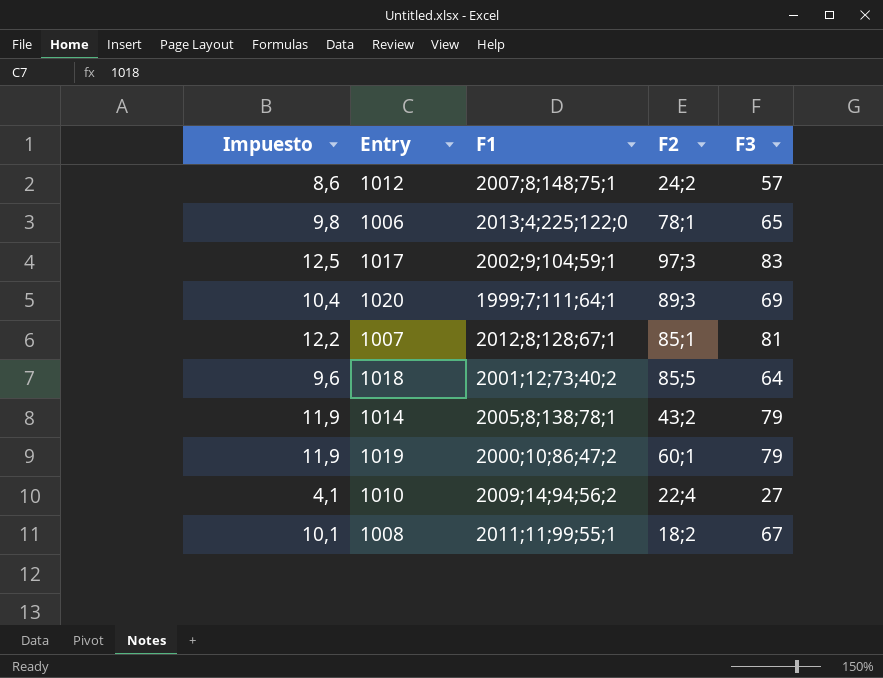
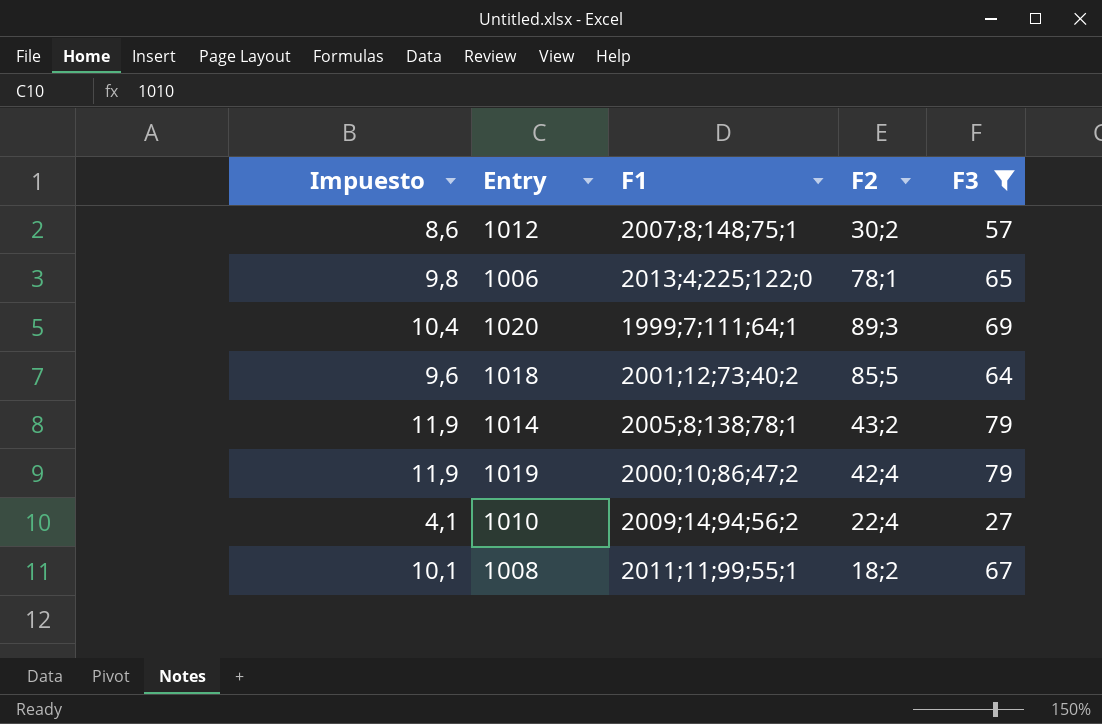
filter: none -> F3 <= 79
1012 | F2: 24;2 -> 30;2
1019 | F2: 60;1 -> 42;4

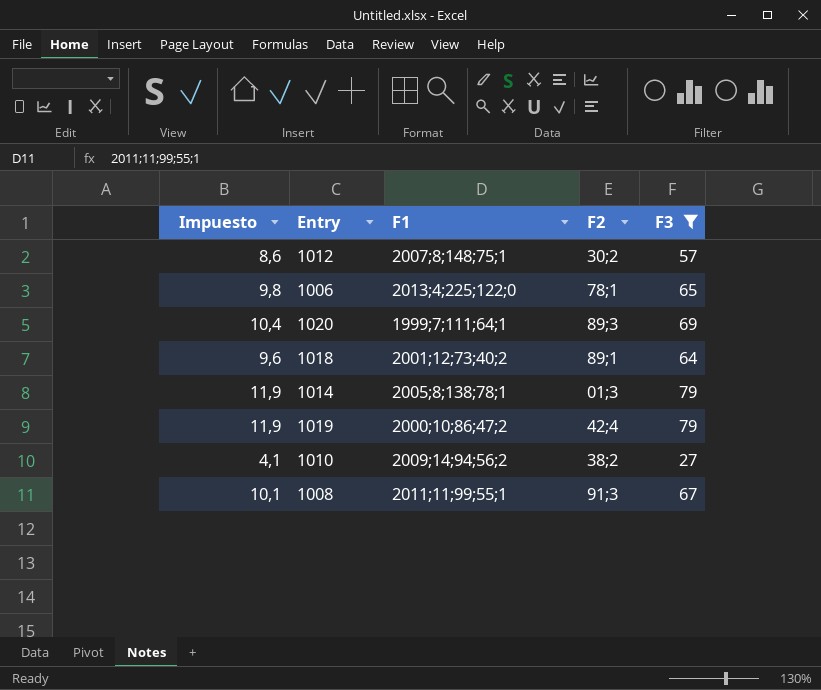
1018 | F2: 85;5 -> 89;1
1014 | F2: 43;2 -> 01;3
1010 | F2: 22;4 -> 38;2
1008 | F2: 18;2 -> 91;3

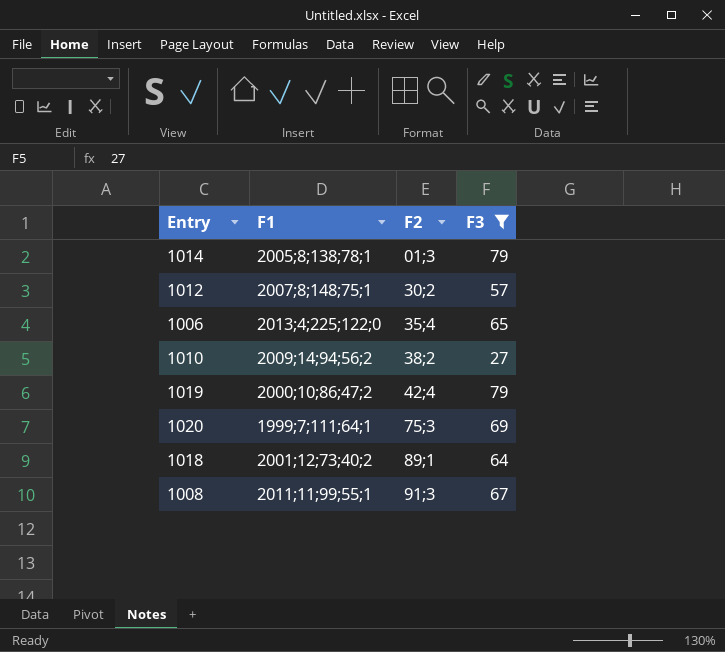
row order: none -> F2 ascending
column Impuesto | formula: [F3] * 0,15 -> none
1006 | F2: 78;1 -> 35;4
1020 | F2: 89;3 -> 75;3

